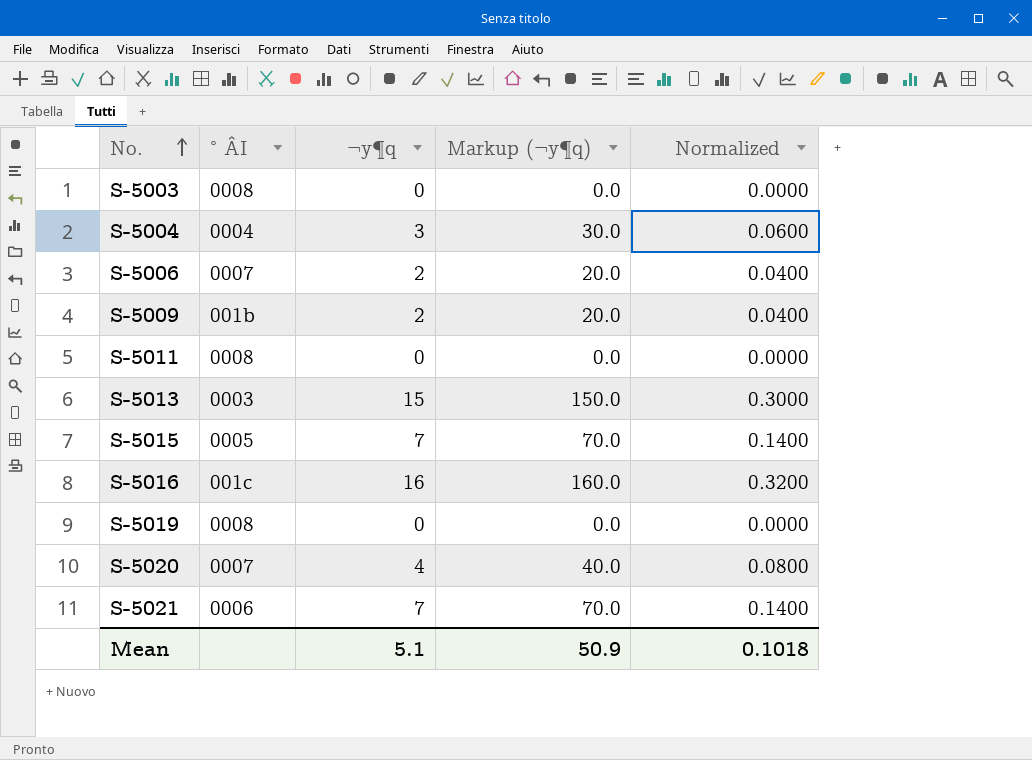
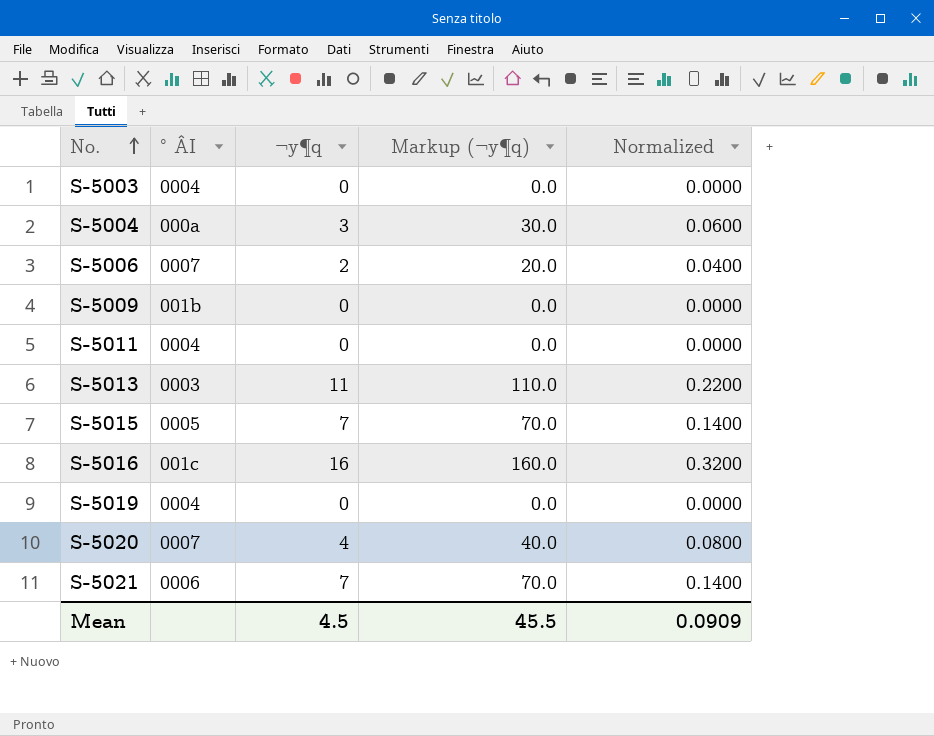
S-5003 | ° ÂI: 0008 -> 0004
S-5004 | ° ÂI: 0004 -> 000a
S-5009 | ¬y¶q: 2 -> 0
S-5009 | Markup (¬y¶q): 20.0 -> 0.0
S-5009 | Normalized: 0.0400 -> 0.0000
S-5011 | ° ÂI: 0008 -> 0004
S-5013 | ¬y¶q: 15 -> 11
S-5013 | Markup (¬y¶q): 150.0 -> 110.0
S-5013 | Normalized: 0.3000 -> 0.2200
S-5019 | ° ÂI: 0008 -> 0004
Mean | ¬y¶q: 5.1 -> 4.5
Mean | Markup (¬y¶q): 50.9 -> 45.5
Mean | Normalized: 0.1018 -> 0.0909

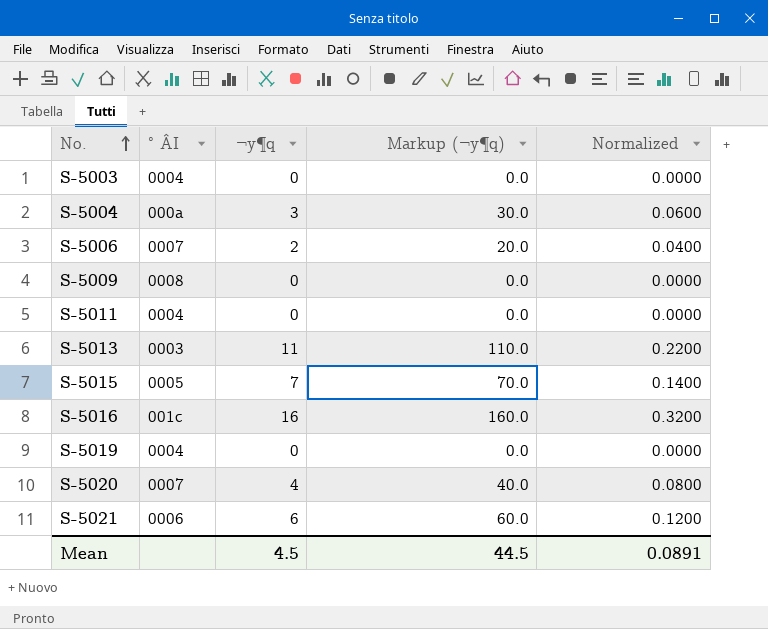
S-5009 | ° ÂI: 001b -> 0008
S-5021 | ¬y¶q: 7 -> 6
S-5021 | Markup (¬y¶q): 70.0 -> 60.0
S-5021 | Normalized: 0.1400 -> 0.1200
Mean | Markup (¬y¶q): 45.5 -> 44.5
Mean | Normalized: 0.0909 -> 0.0891

